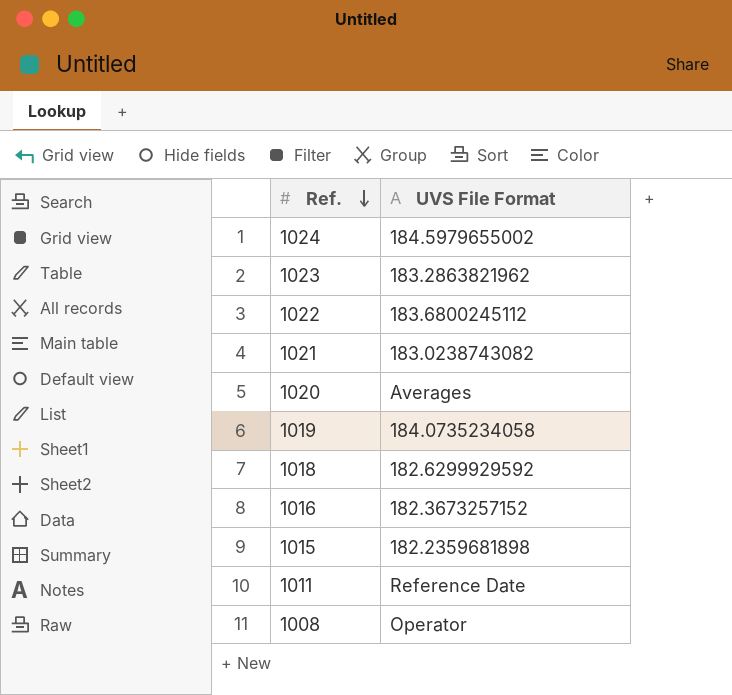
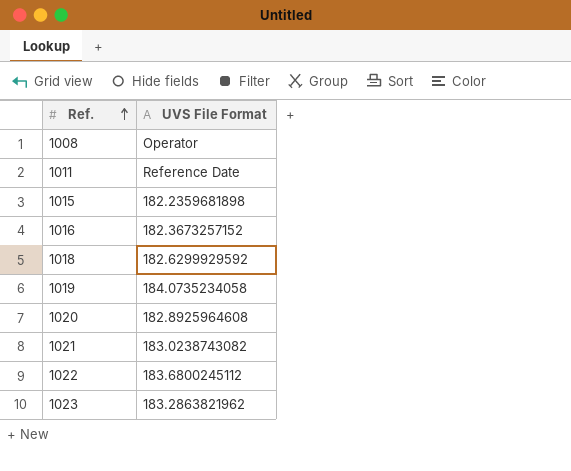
row order: Ref. descending -> Ref. ascending
row 1024: 184.5979655002 -> none
1020 | UVS File Format: Averages -> 182.8925964608

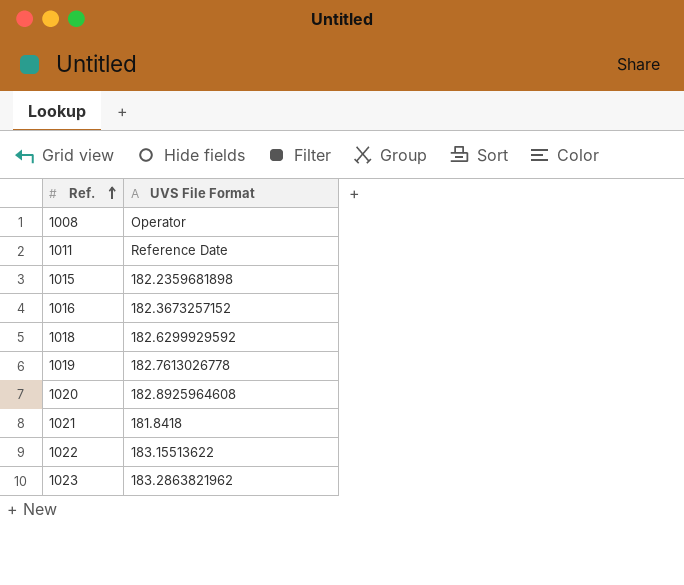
1019 | UVS File Format: 184.0735234058 -> 182.7613026778
1021 | UVS File Format: 183.0238743082 -> 181.8418
1022 | UVS File Format: 183.6800245112 -> 183.15513622

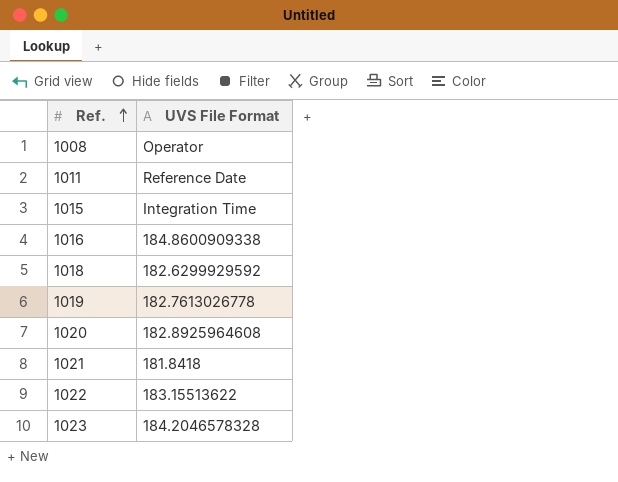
1015 | UVS File Format: 182.2359681898 -> Integration Time
1016 | UVS File Format: 182.3673257152 -> 184.8600909338
1023 | UVS File Format: 183.2863821962 -> 184.2046578328

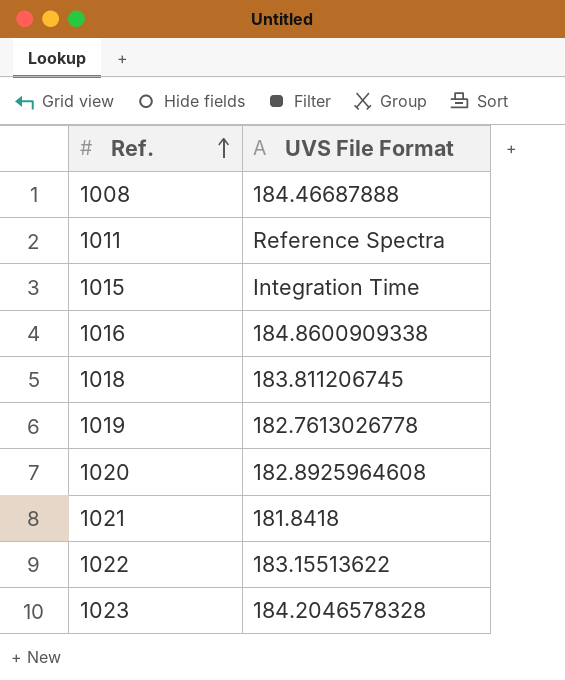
1008 | UVS File Format: Operator -> 184.46687888
1011 | UVS File Format: Reference Date -> Reference Spectra
1018 | UVS File Format: 182.6299929592 -> 183.811206745

